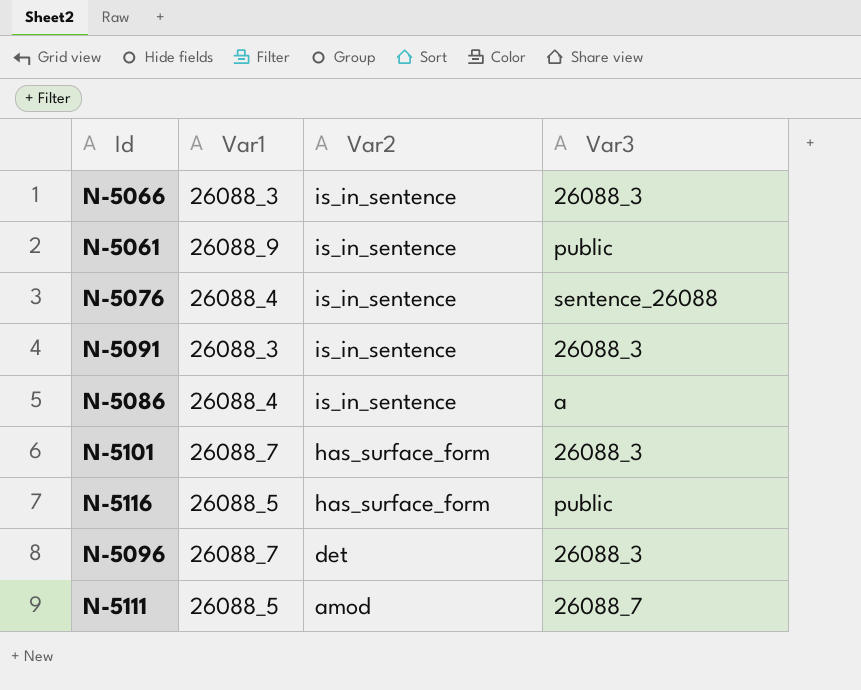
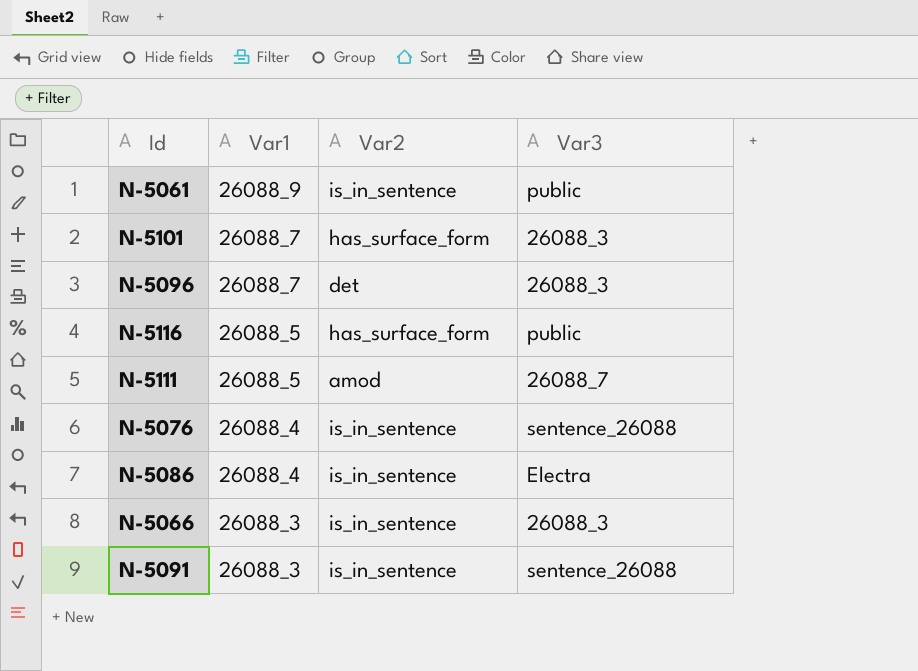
row order: Var2 descending -> Var1 descending
N-5086 | Var3: a -> Electra
N-5091 | Var3: 26088_3 -> sentence_26088

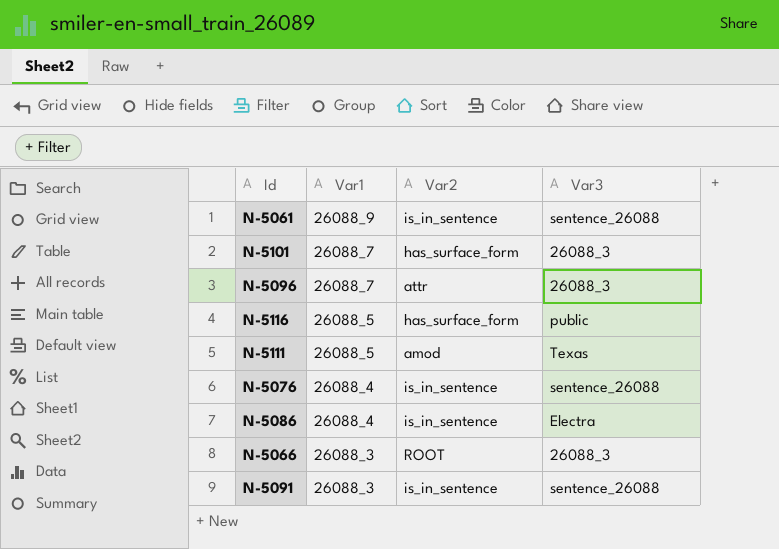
N-5061 | Var3: public -> sentence_26088
N-5096 | Var2: det -> attr
N-5111 | Var3: 26088_7 -> Texas
N-5066 | Var2: is_in_sentence -> ROOT

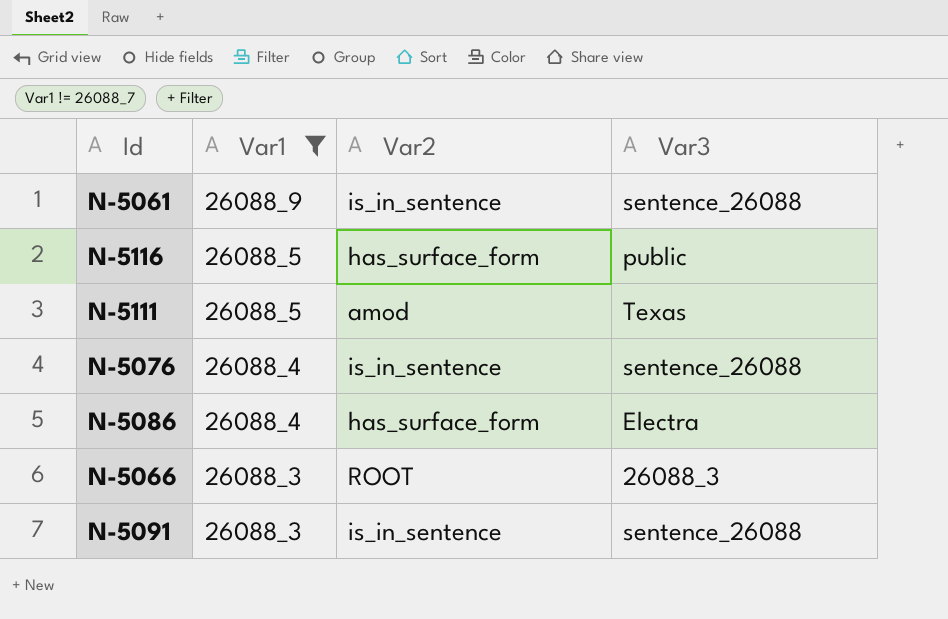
filter: none -> Var1 != 26088_7
N-5086 | Var2: is_in_sentence -> has_surface_form

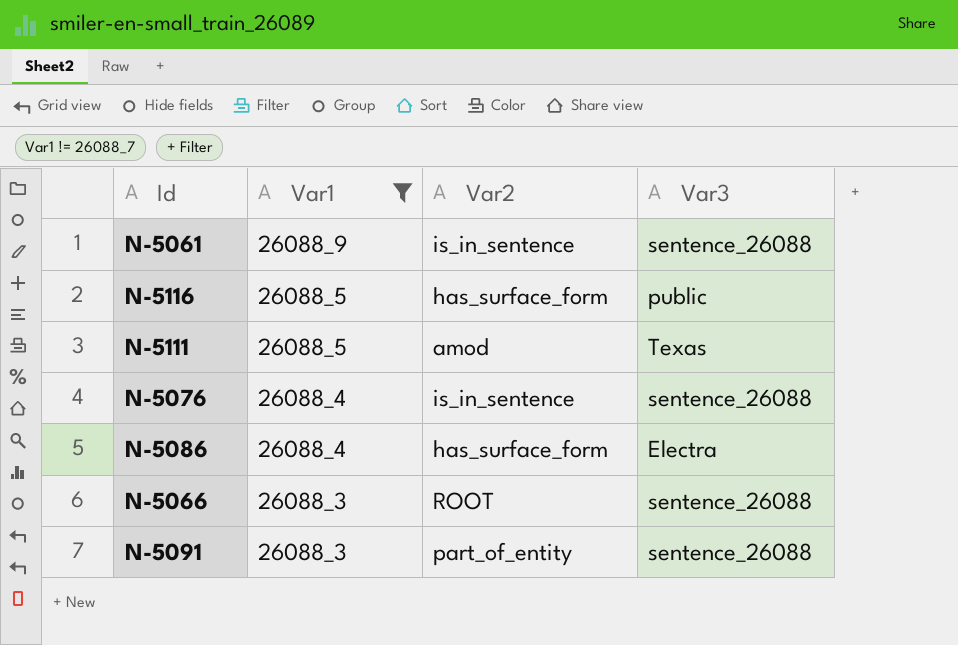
N-5066 | Var3: 26088_3 -> sentence_26088
N-5091 | Var2: is_in_sentence -> part_of_entity

